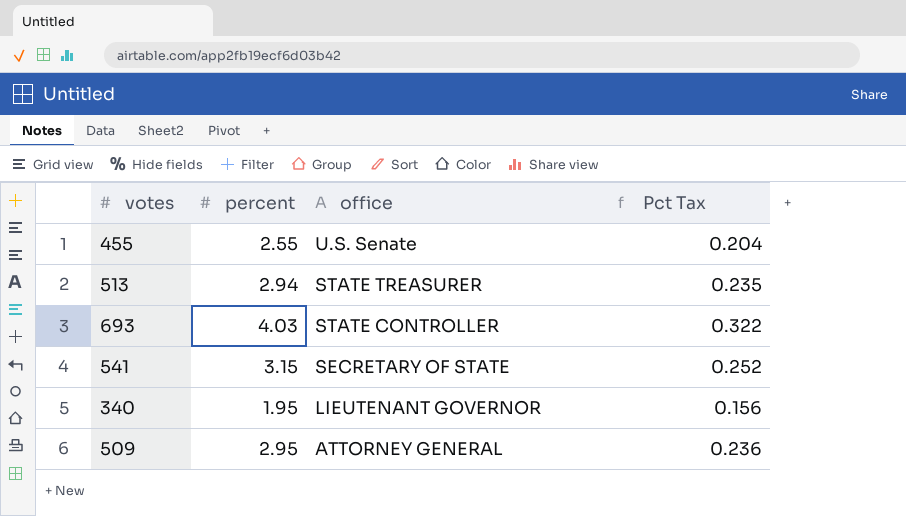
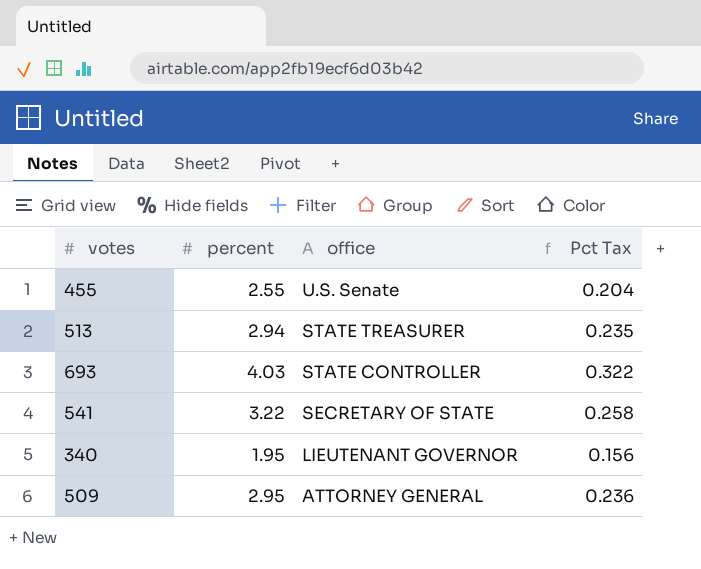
541 | percent: 3.15 -> 3.22
541 | Pct Tax: 0.252 -> 0.258

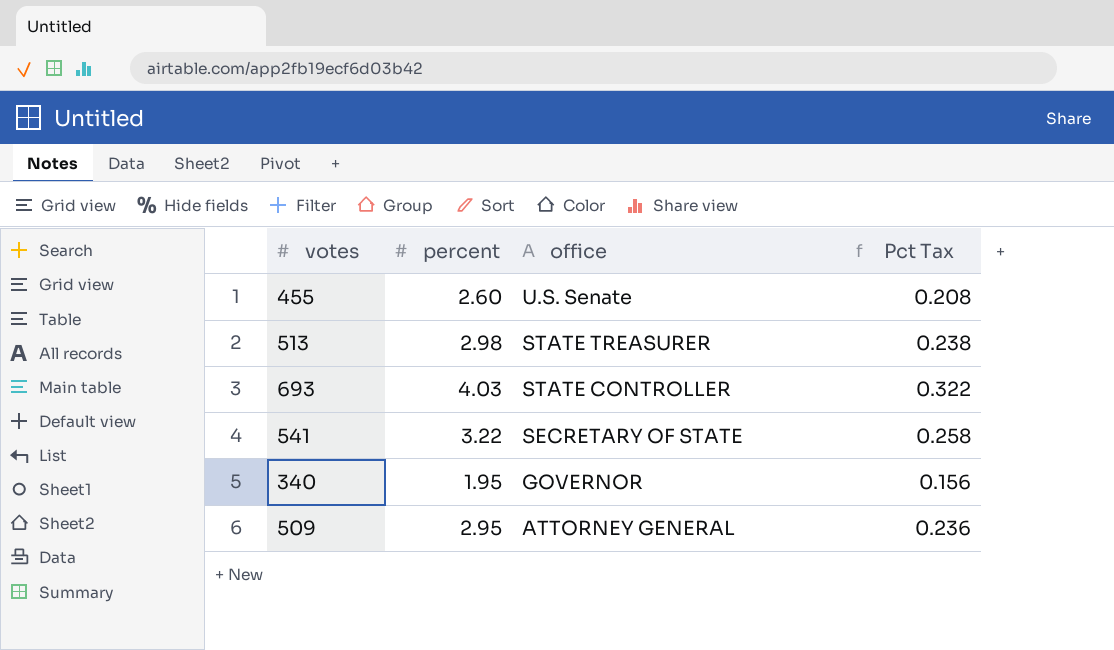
455 | percent: 2.55 -> 2.60
455 | Pct Tax: 0.204 -> 0.208
513 | percent: 2.94 -> 2.98
513 | Pct Tax: 0.235 -> 0.238
340 | office: LIEUTENANT GOVERNOR -> GOVERNOR

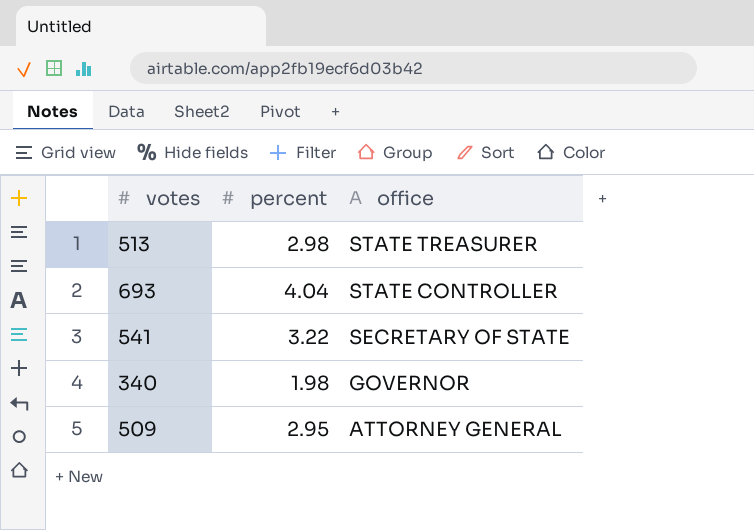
column Pct Tax | formula: [percent] * 0.08 -> none
row 455: 2.60 | U.S. Senate | 0.208 -> none
693 | percent: 4.03 -> 4.04
340 | percent: 1.95 -> 1.98

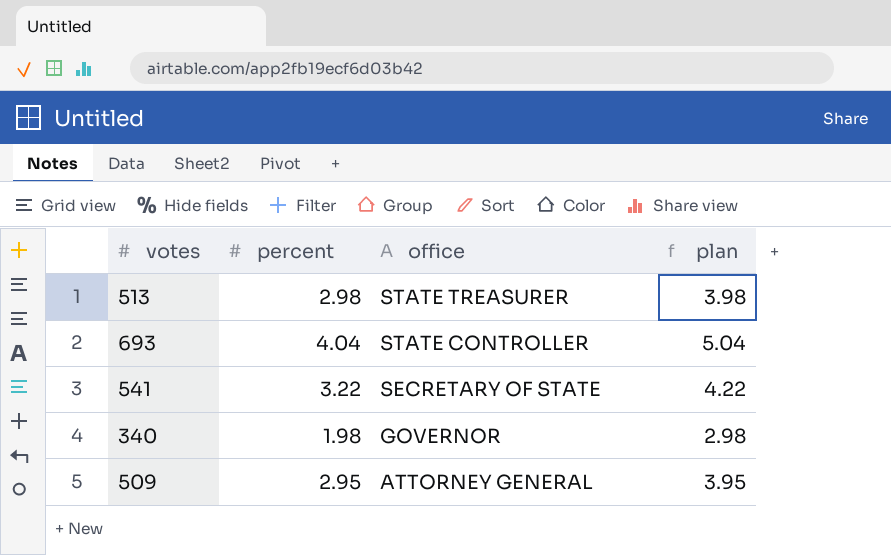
column plan | formula: none -> [percent] + 1

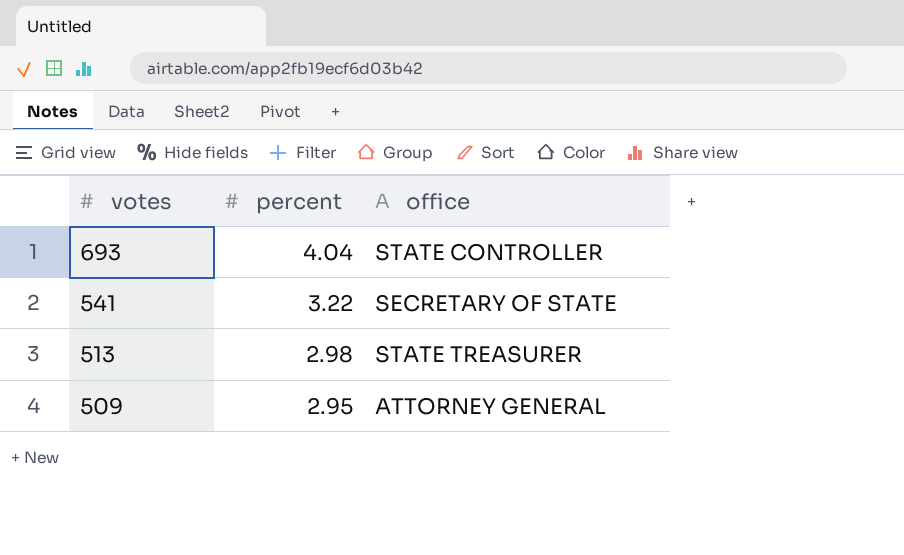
row order: office descending -> votes descending
column plan | formula: [percent] + 1 -> none
row 340: 1.98 | GOVERNOR | 2.98 -> none

